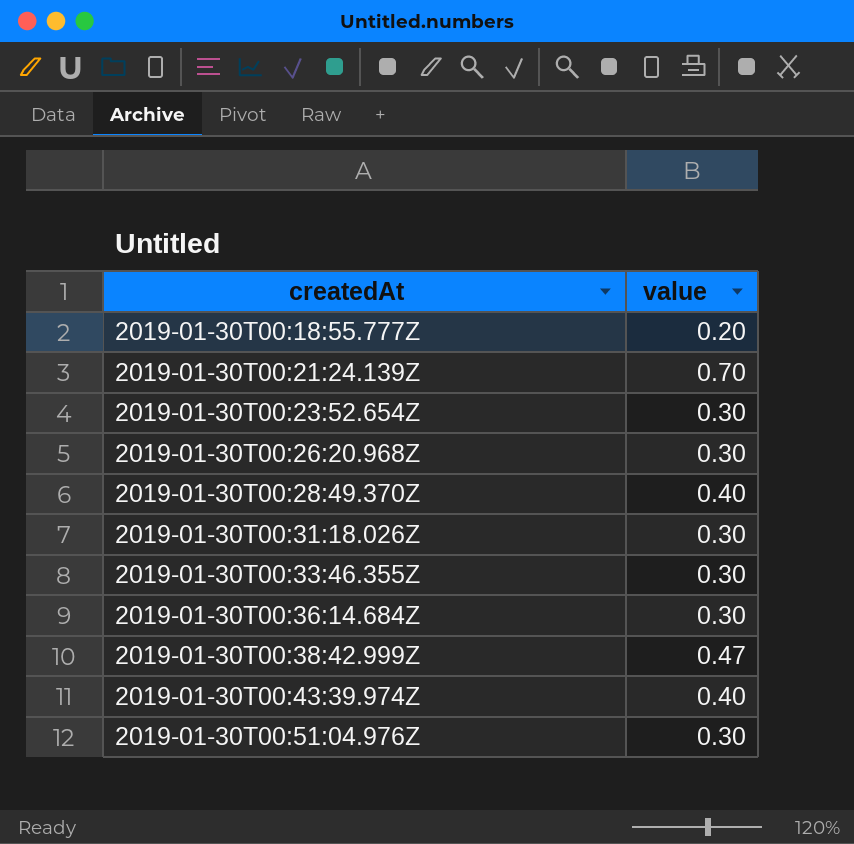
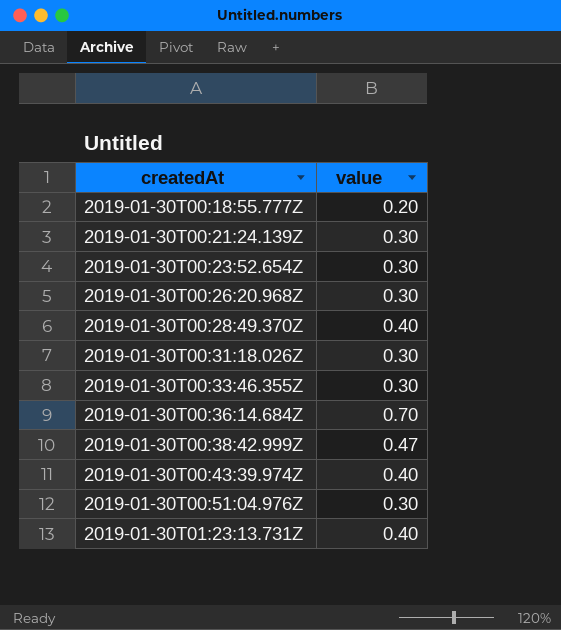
2019-01-30T00:21:24.139Z | value: 0.70 -> 0.30
2019-01-30T00:36:14.684Z | value: 0.30 -> 0.70
row 2019-01-30T01:23:13.731Z: none -> 0.40

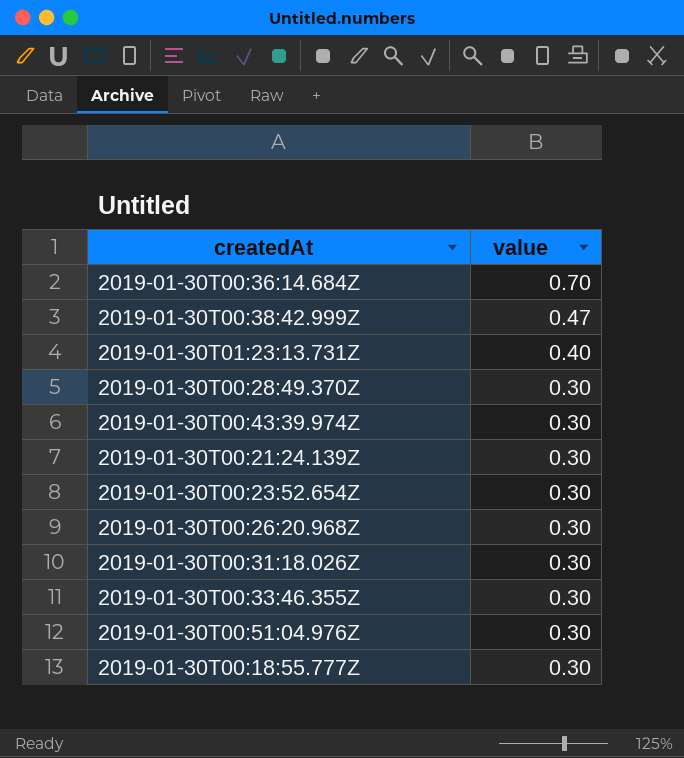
row order: createdAt ascending -> value descending
2019-01-30T00:28:49.370Z | value: 0.40 -> 0.30
2019-01-30T00:43:39.974Z | value: 0.40 -> 0.30
2019-01-30T00:18:55.777Z | value: 0.20 -> 0.30

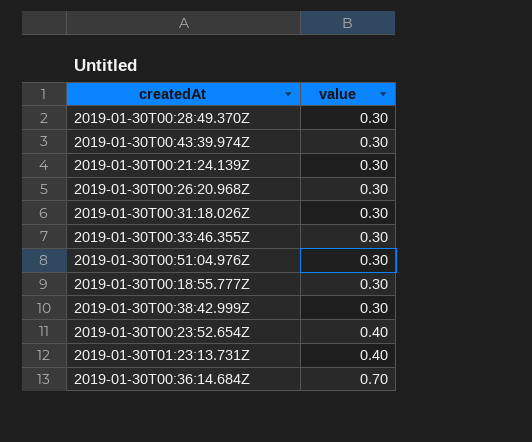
row order: value descending -> value ascending
2019-01-30T00:38:42.999Z | value: 0.47 -> 0.30
2019-01-30T00:23:52.654Z | value: 0.30 -> 0.40

